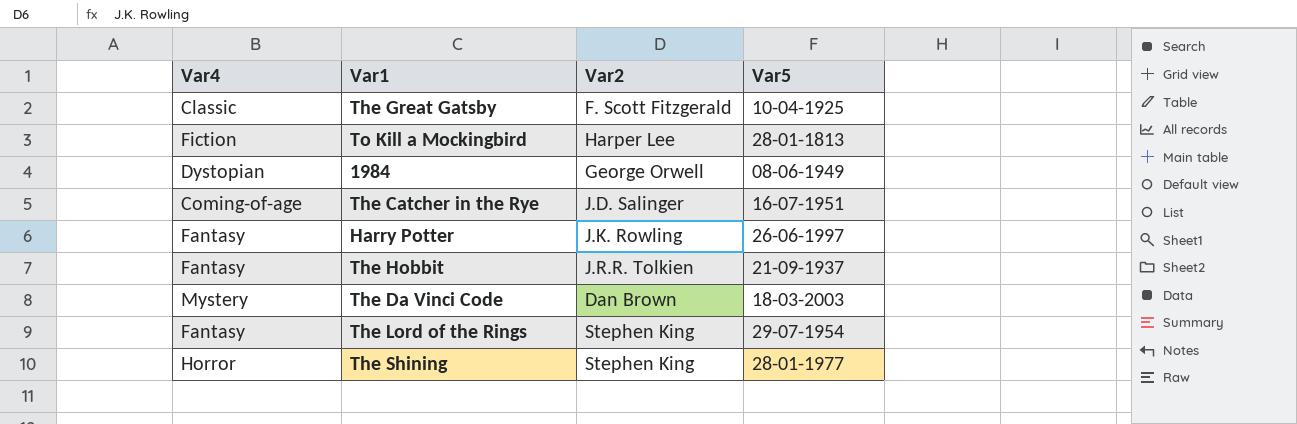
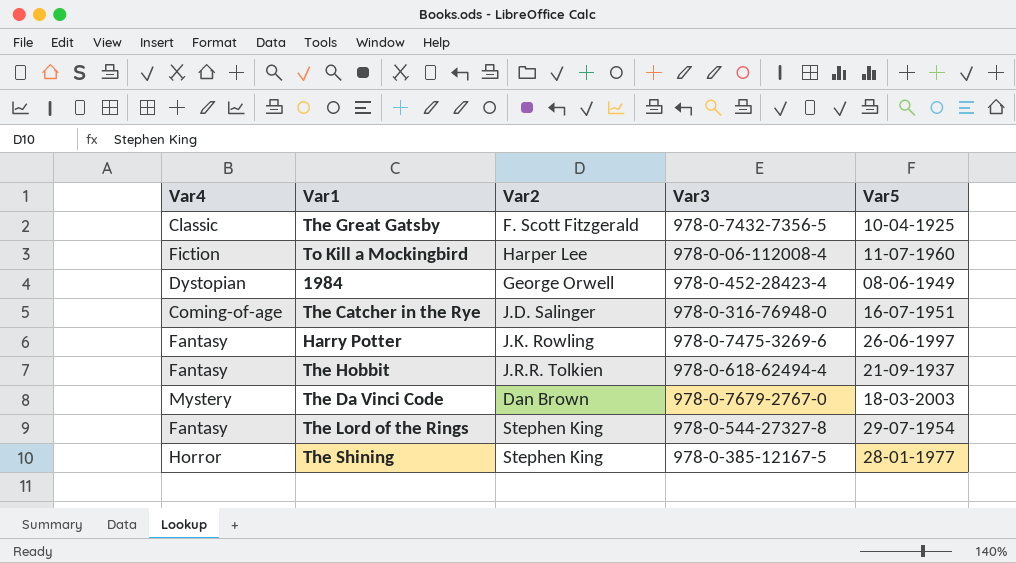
column Var3 | position: none -> 4
To Kill a Mockingbird | Var5: 28-01-1813 -> 11-07-1960

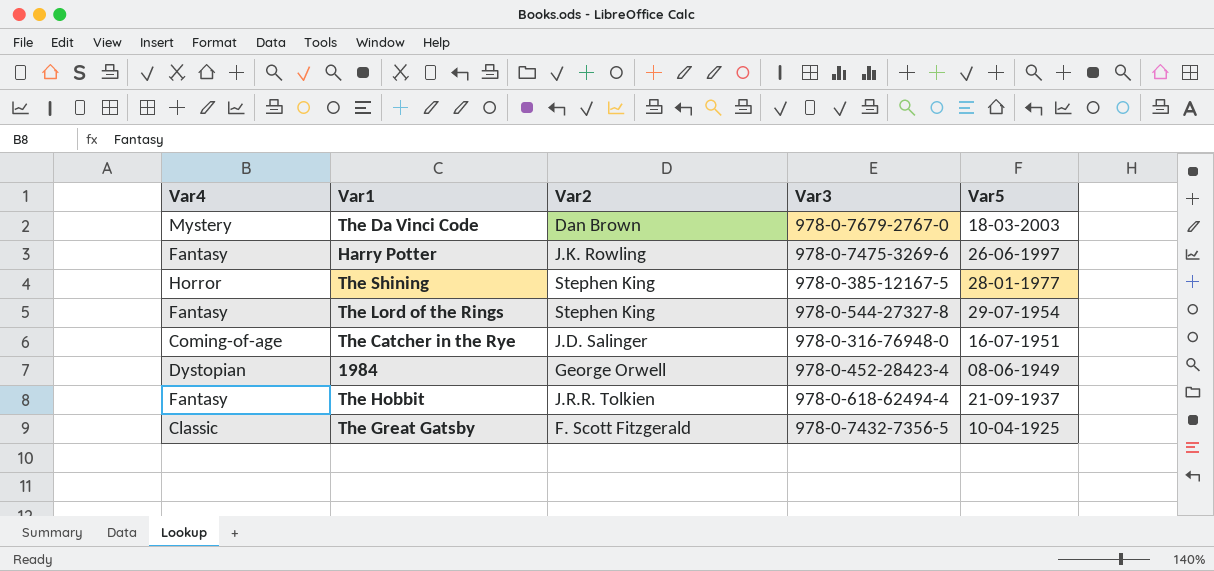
row order: none -> Var5 descending
row To Kill a Mockingbird: Fiction | Harper Lee | 978-0-06-112008-4 | 11-07-1960 -> none

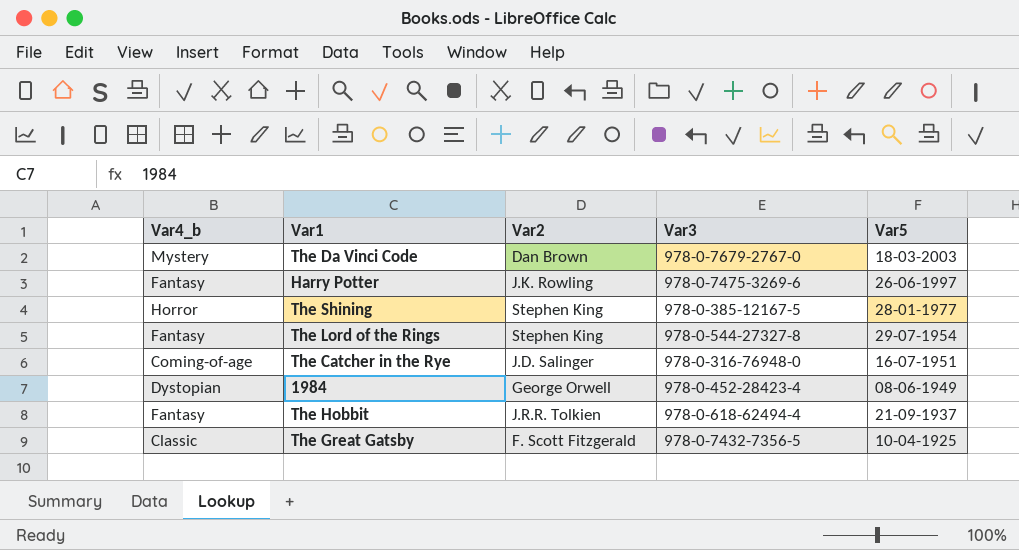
column name: Var4 -> Var4_b

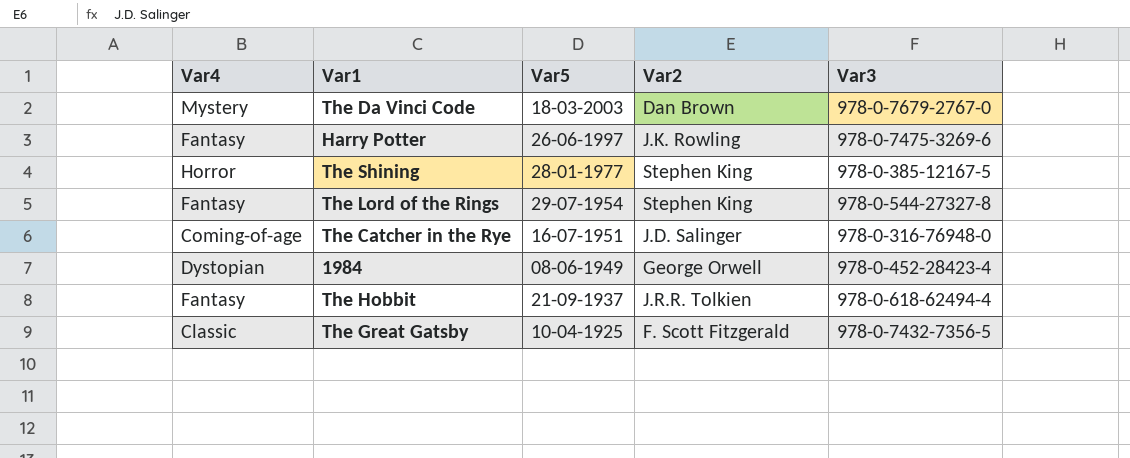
column name: Var4_b -> Var4
column Var5 | position: 5 -> 3

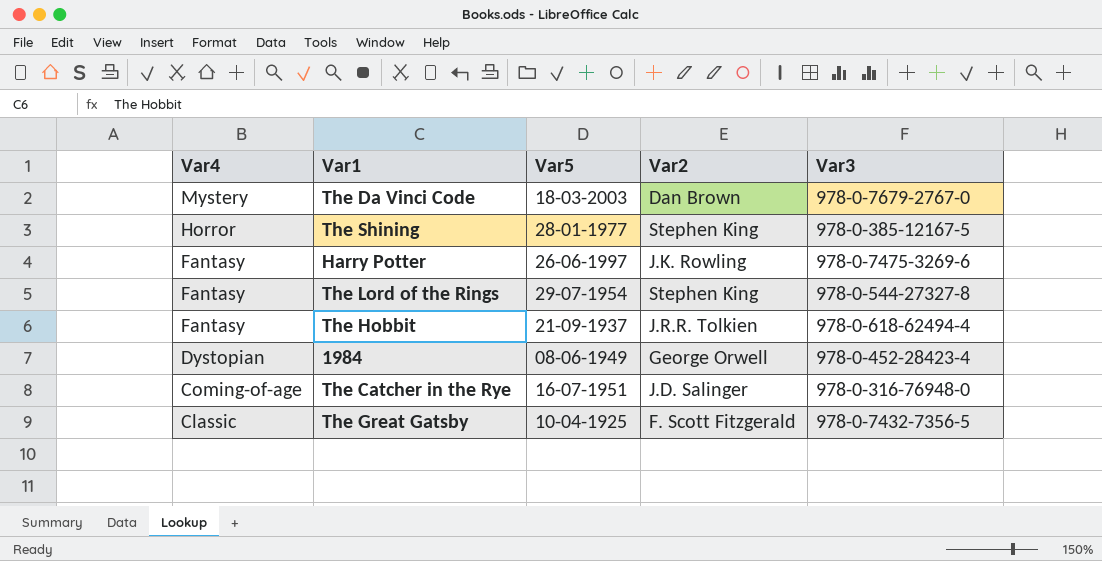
row order: Var5 descending -> Var4 descending

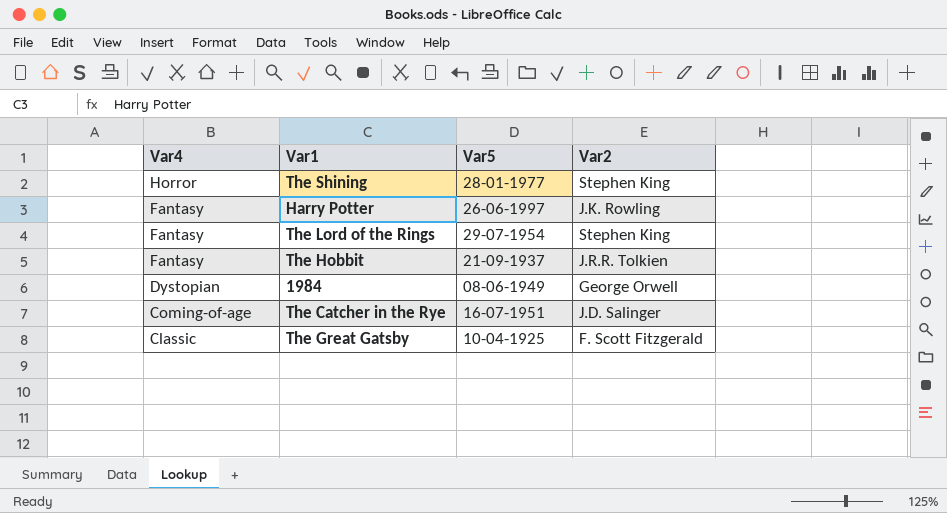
column Var3 | position: 5 -> none
row The Da Vinci Code: Mystery | 18-03-2003 | Dan Brown | 978-0-7679-2767-0 -> none

